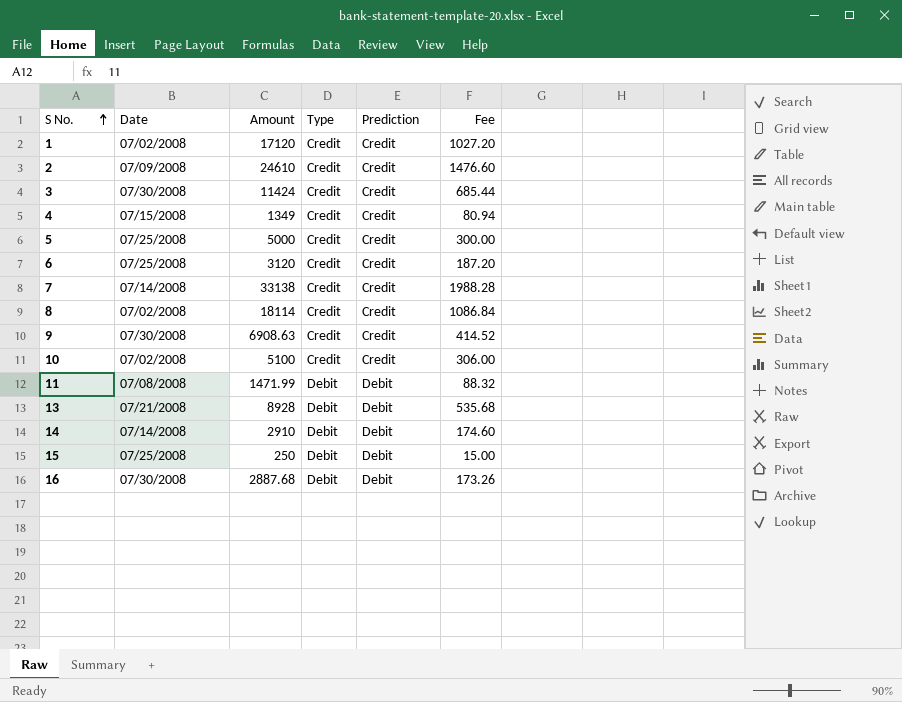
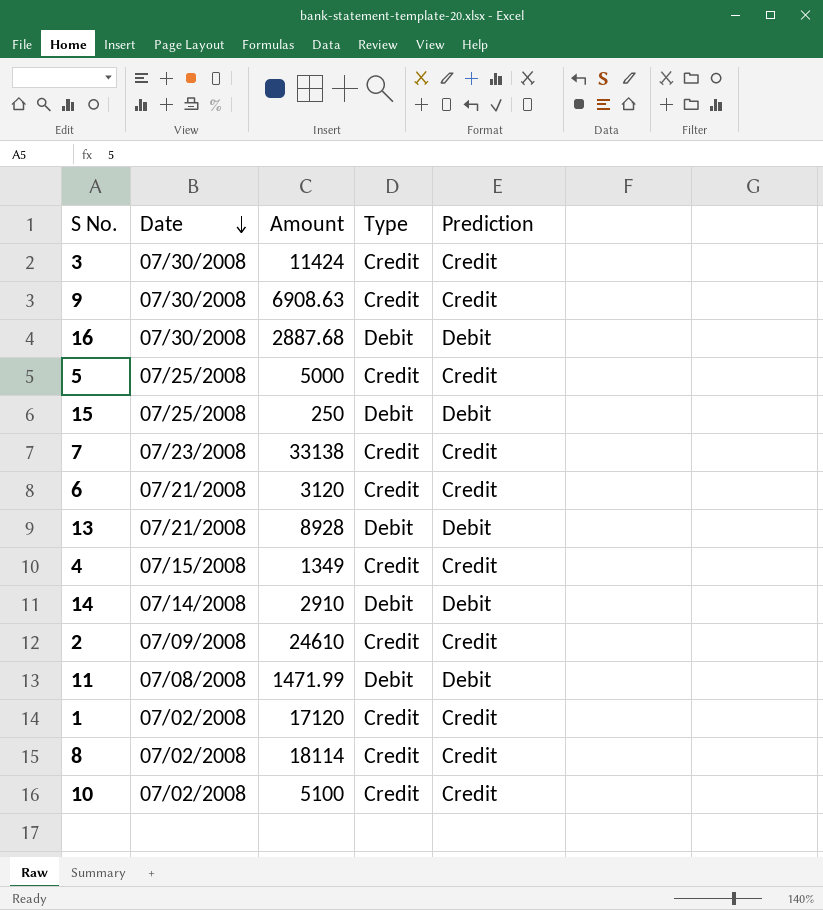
row order: S No. ascending -> Date descending
column Fee | formula: [Amount] * 0.06 -> none
7 | Date: 07/14/2008 -> 07/23/2008
6 | Date: 07/25/2008 -> 07/21/2008

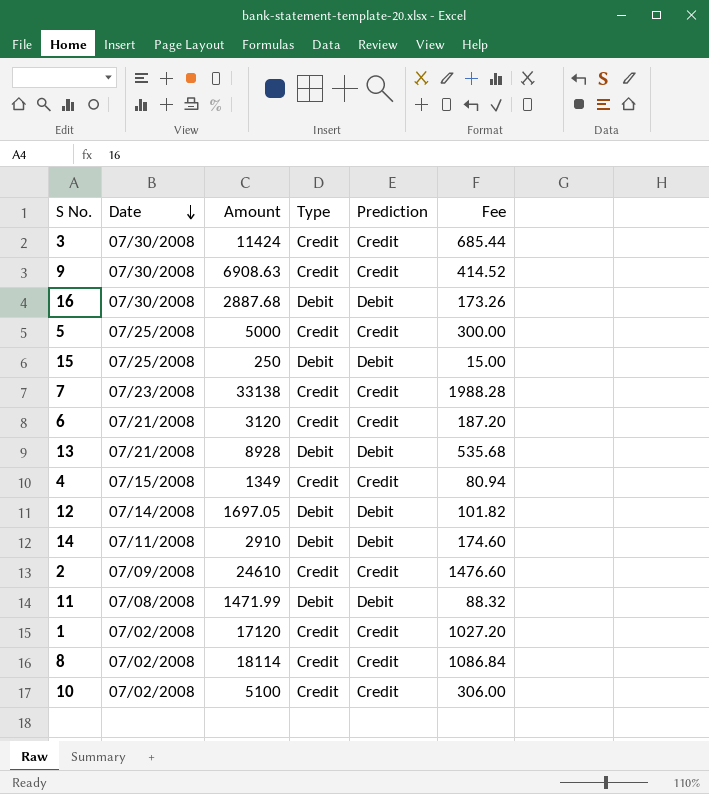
column Fee | formula: none -> [Amount] * 0.06
row 12: none -> 07/14/2008 | 1697.05 | Debit | Debit | 101.82
14 | Date: 07/14/2008 -> 07/11/2008

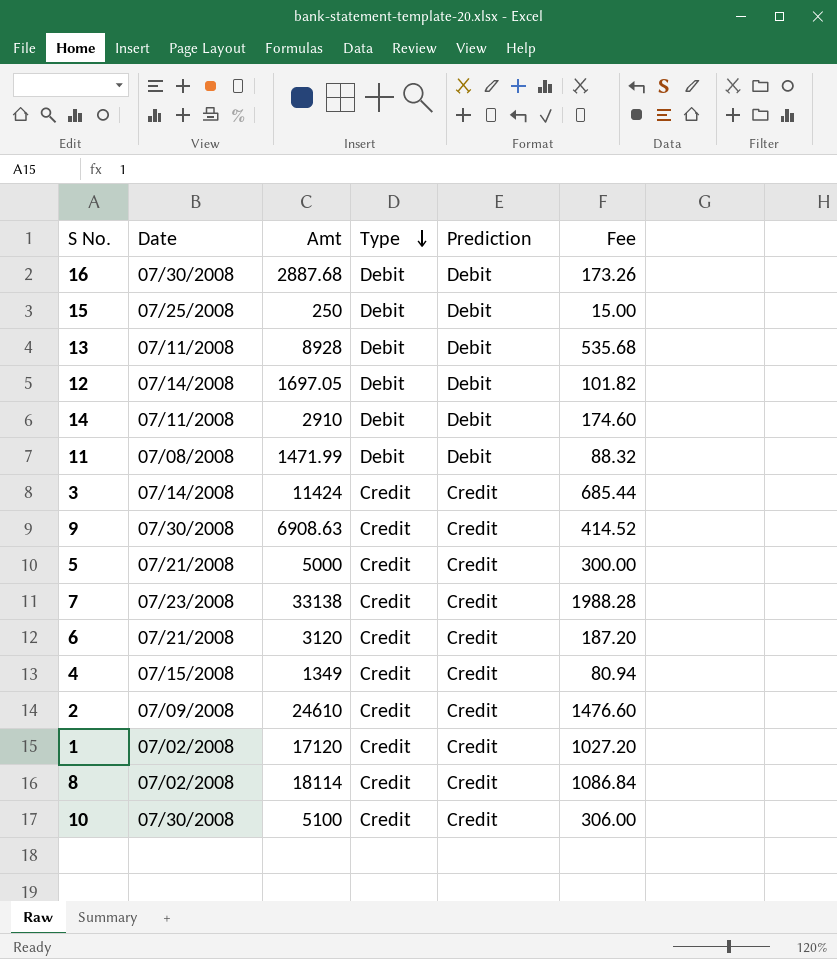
row order: Date descending -> Type descending
column name: Amount -> Amt
13 | Date: 07/21/2008 -> 07/11/2008
3 | Date: 07/30/2008 -> 07/14/2008
5 | Date: 07/25/2008 -> 07/21/2008
10 | Date: 07/02/2008 -> 07/30/2008

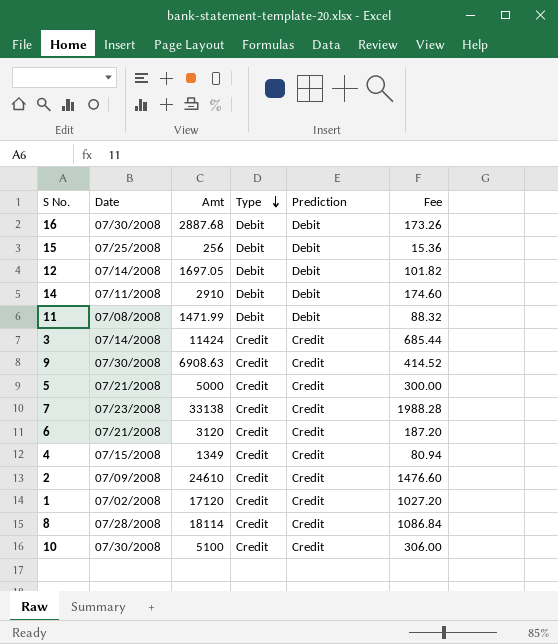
row 13: 07/11/2008 | 8928 | Debit | Debit | 535.68 -> none
15 | Amt: 250 -> 256
15 | Fee: 15.00 -> 15.36
8 | Date: 07/02/2008 -> 07/28/2008

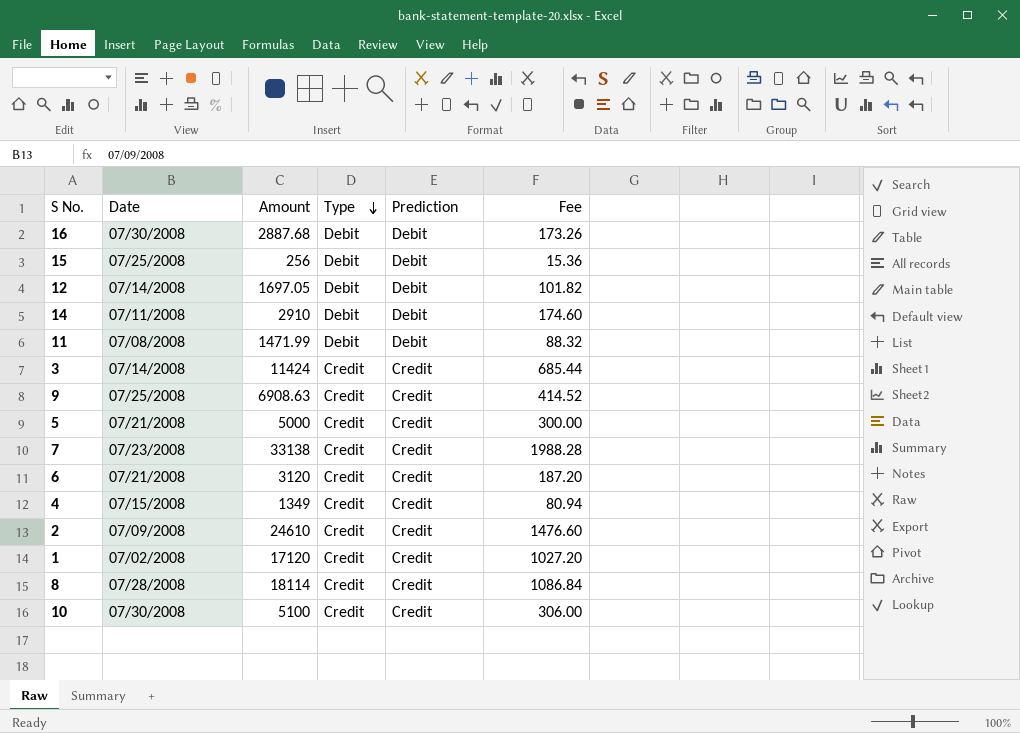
column name: Amt -> Amount
9 | Date: 07/30/2008 -> 07/25/2008

